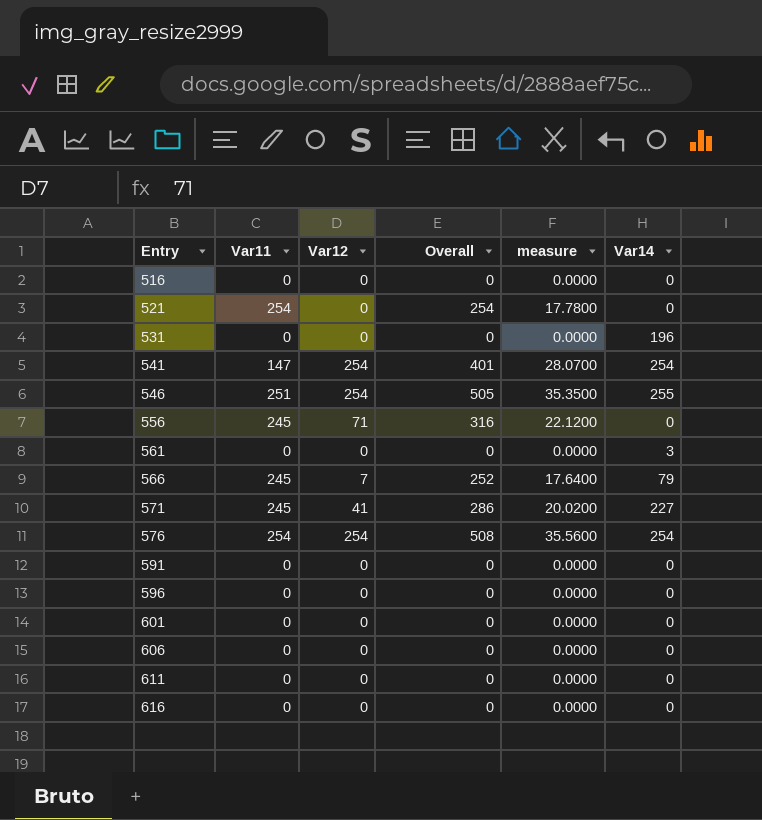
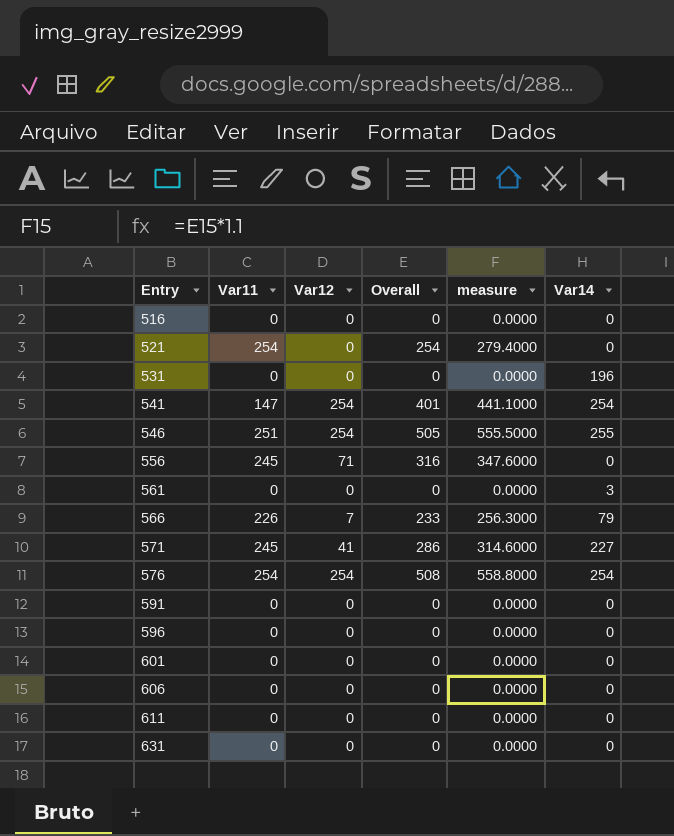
column measure | formula: [Overall] * 0.07 -> [Overall] * 1.1
row 616: 0 | 0 | 0 | 0.0000 | 0 -> none
566 | Var11: 245 -> 226
566 | Overall: 252 -> 233
row 631: none -> 0 | 0 | 0 | 0.0000 | 0

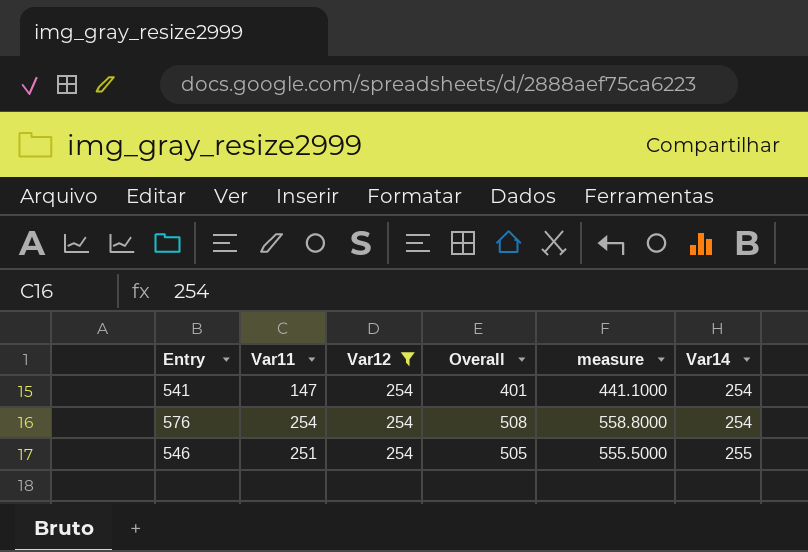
filter: none -> Var12 = 254
row order: Entry ascending -> Var14 ascending

